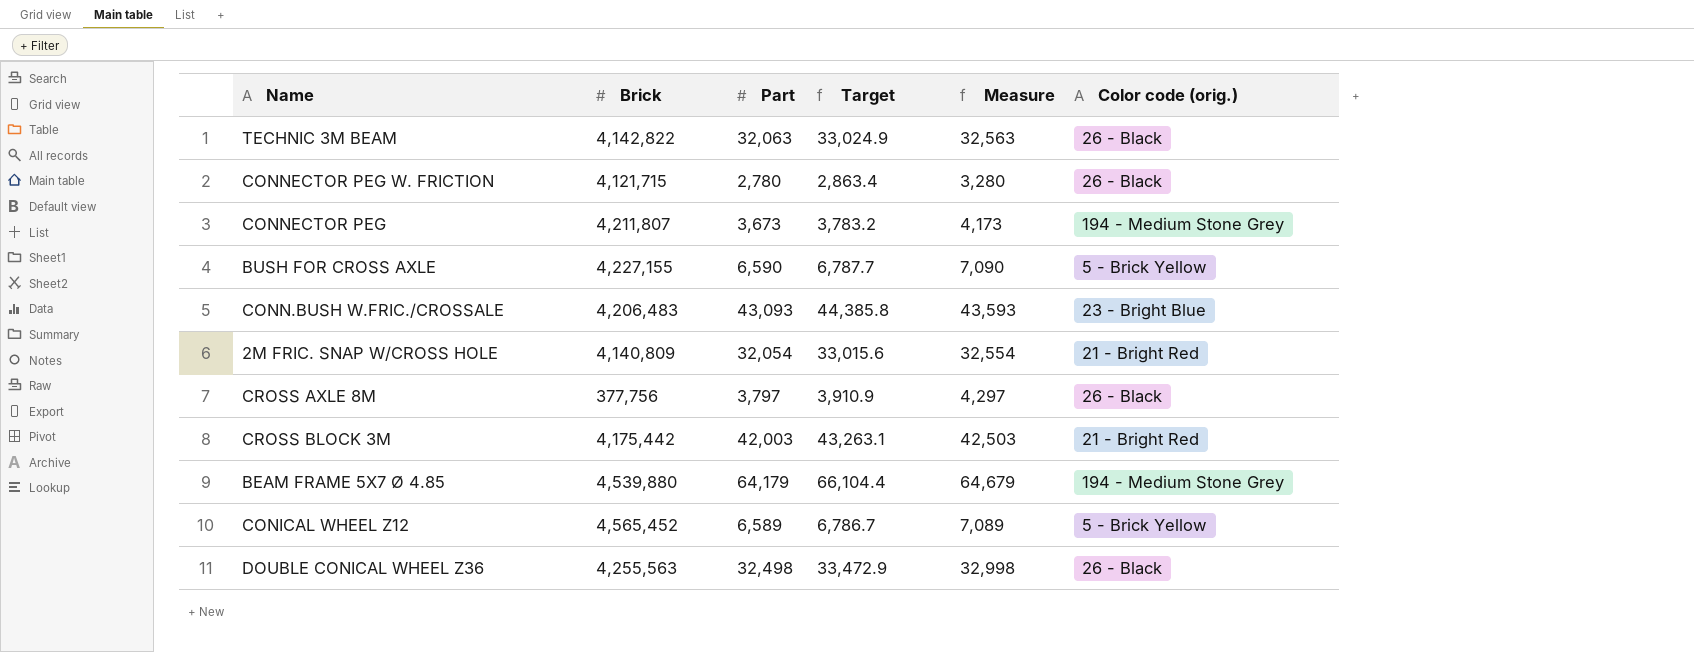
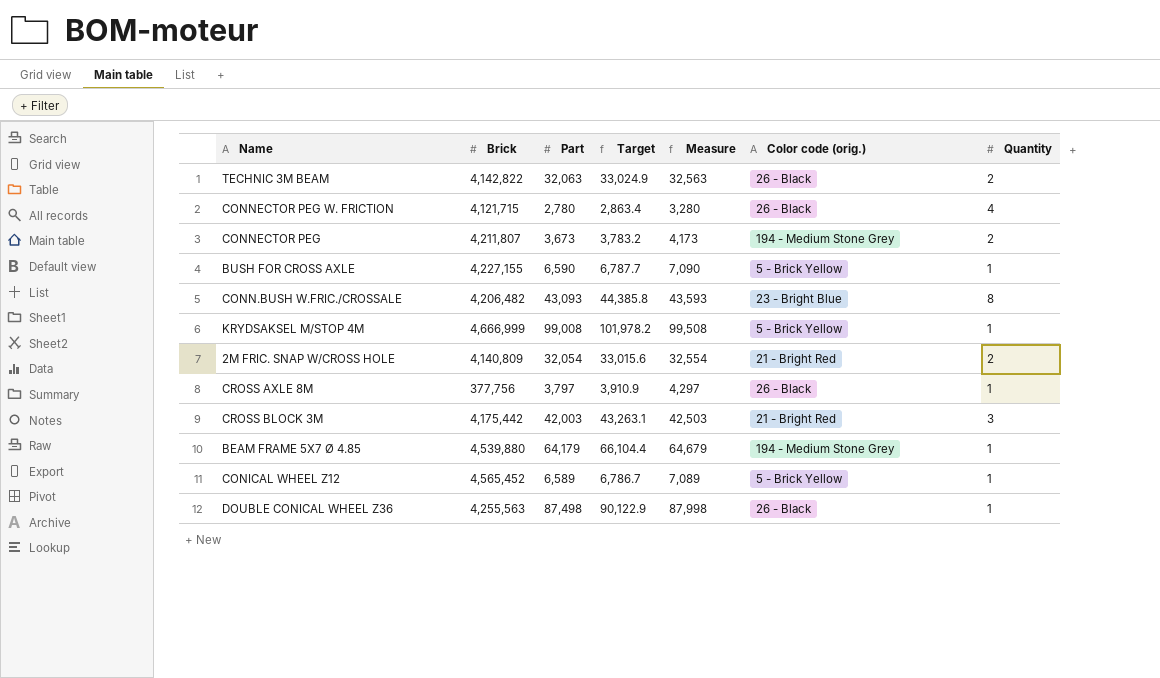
column Quantity | position: none -> 7
CONN.BUSH W.FRIC./CROSSALE | Brick: 4,206,483 -> 4,206,482
row KRYDSAKSEL M/STOP 4M: none -> 4,666,999 | 99,008 | 101,978.2 | 99,508 | 5 - Brick Yellow | 1
DOUBLE CONICAL WHEEL Z36 | Part: 32,498 -> 87,498
DOUBLE CONICAL WHEEL Z36 | Target: 33,472.9 -> 90,122.9
DOUBLE CONICAL WHEEL Z36 | Measure: 32,998 -> 87,998

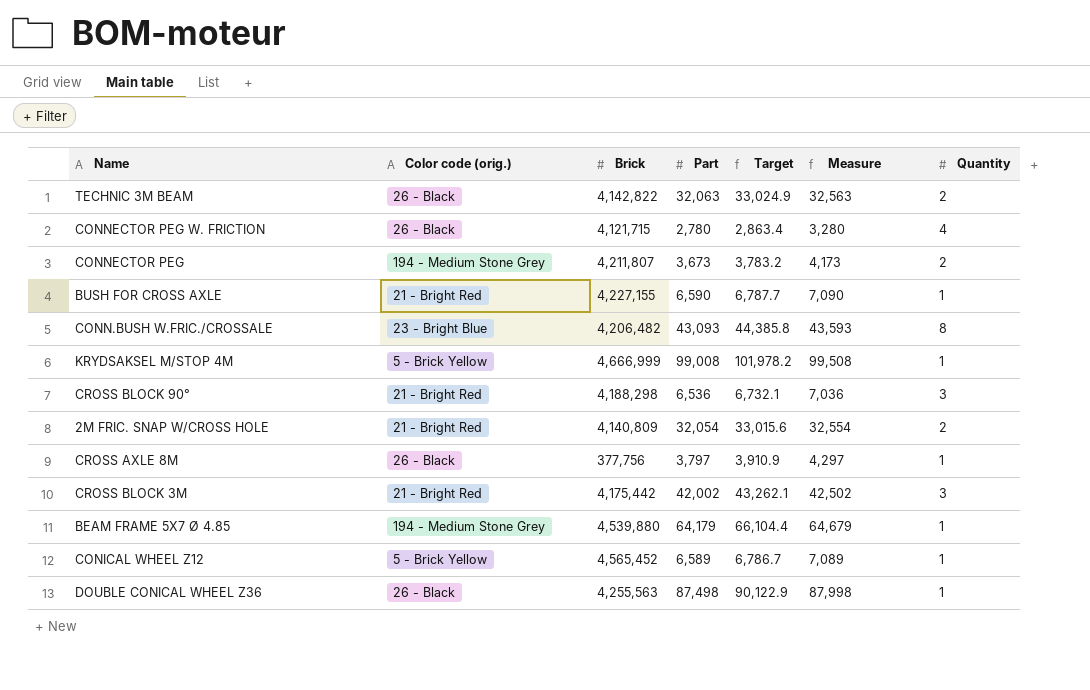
column Color code (orig.) | position: 6 -> 2
BUSH FOR CROSS AXLE | Color code (orig.): 5 - Brick Yellow -> 21 - Bright Red
row CROSS BLOCK 90°: none -> 21 - Bright Red | 4,188,298 | 6,536 | 6,732.1 | 7,036 | 3
CROSS BLOCK 3M | Part: 42,003 -> 42,002
CROSS BLOCK 3M | Target: 43,263.1 -> 43,262.1
CROSS BLOCK 3M | Measure: 42,503 -> 42,502

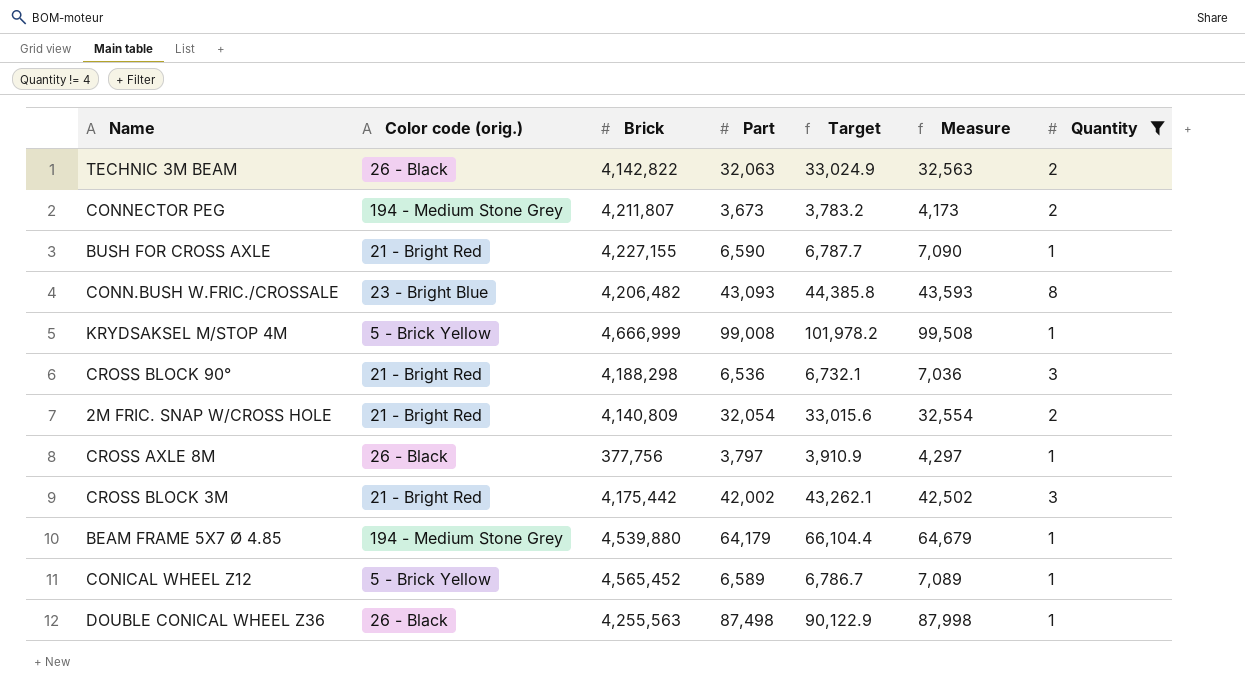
filter: none -> Quantity != 4

